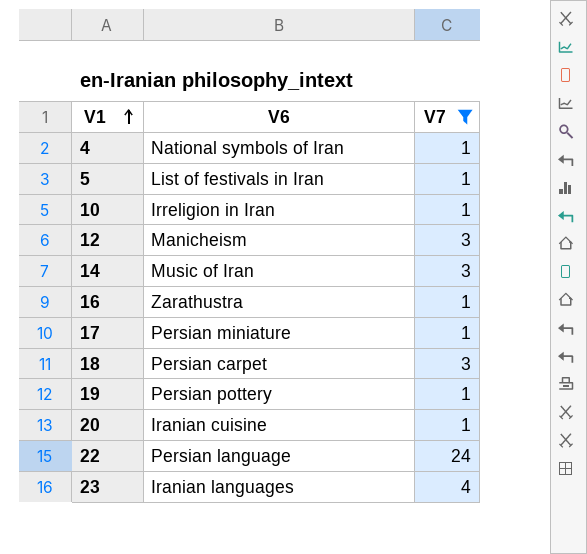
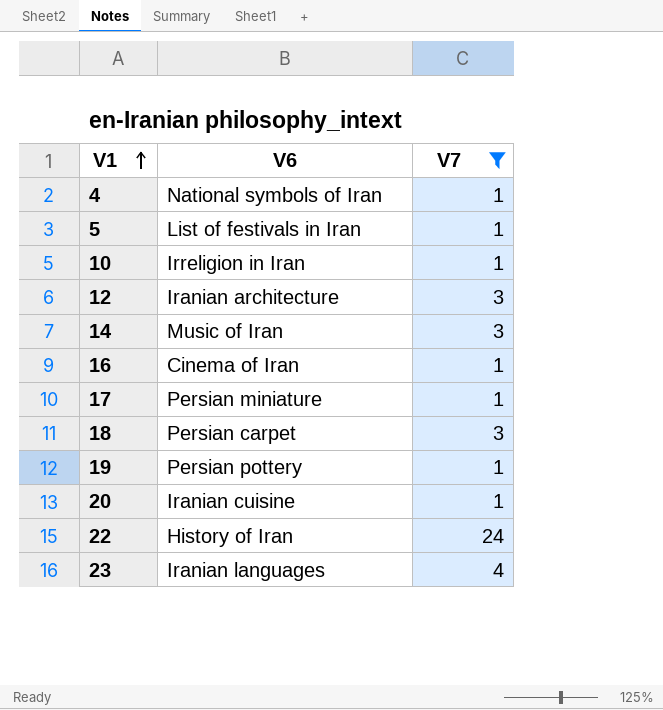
12 | V6: Manicheism -> Iranian architecture
16 | V6: Zarathustra -> Cinema of Iran
22 | V6: Persian language -> History of Iran

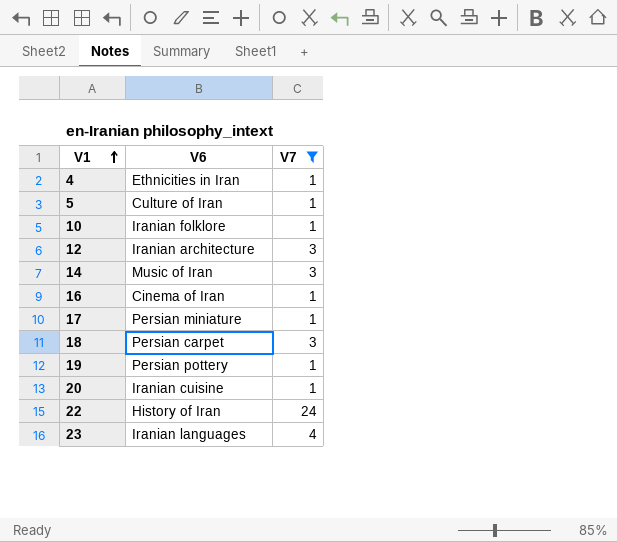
4 | V6: National symbols of Iran -> Ethnicities in Iran
5 | V6: List of festivals in Iran -> Culture of Iran
10 | V6: Irreligion in Iran -> Iranian folklore

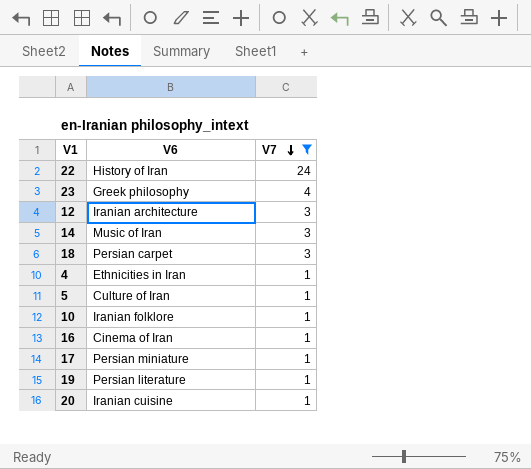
row order: V1 ascending -> V7 descending
23 | V6: Iranian languages -> Greek philosophy
19 | V6: Persian pottery -> Persian literature

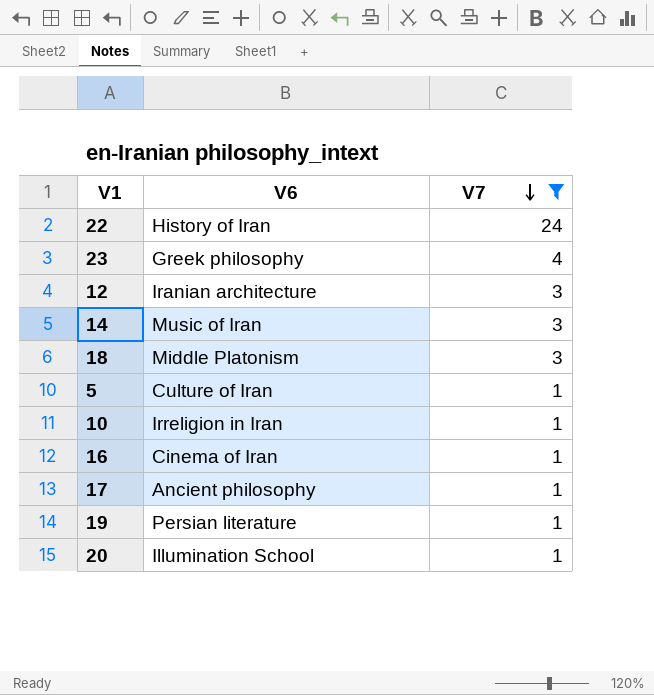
row 4: Ethnicities in Iran | 1 -> none
18 | V6: Persian carpet -> Middle Platonism
10 | V6: Iranian folklore -> Irreligion in Iran
17 | V6: Persian miniature -> Ancient philosophy
20 | V6: Iranian cuisine -> Illumination School

